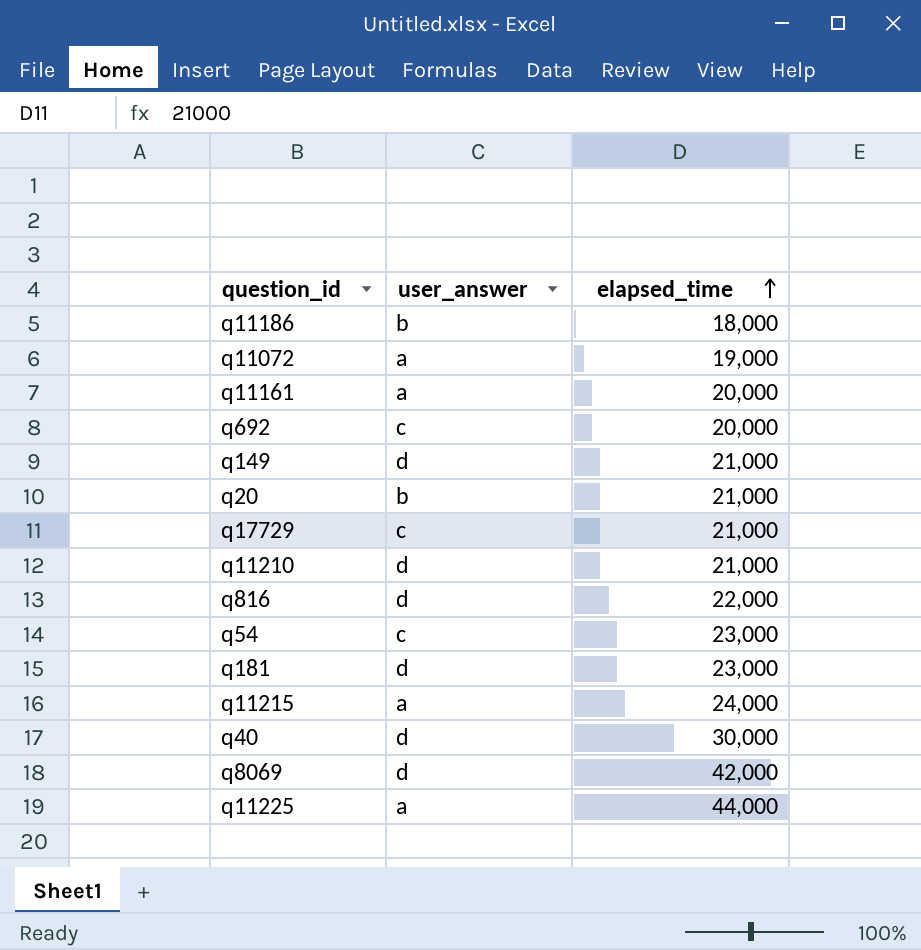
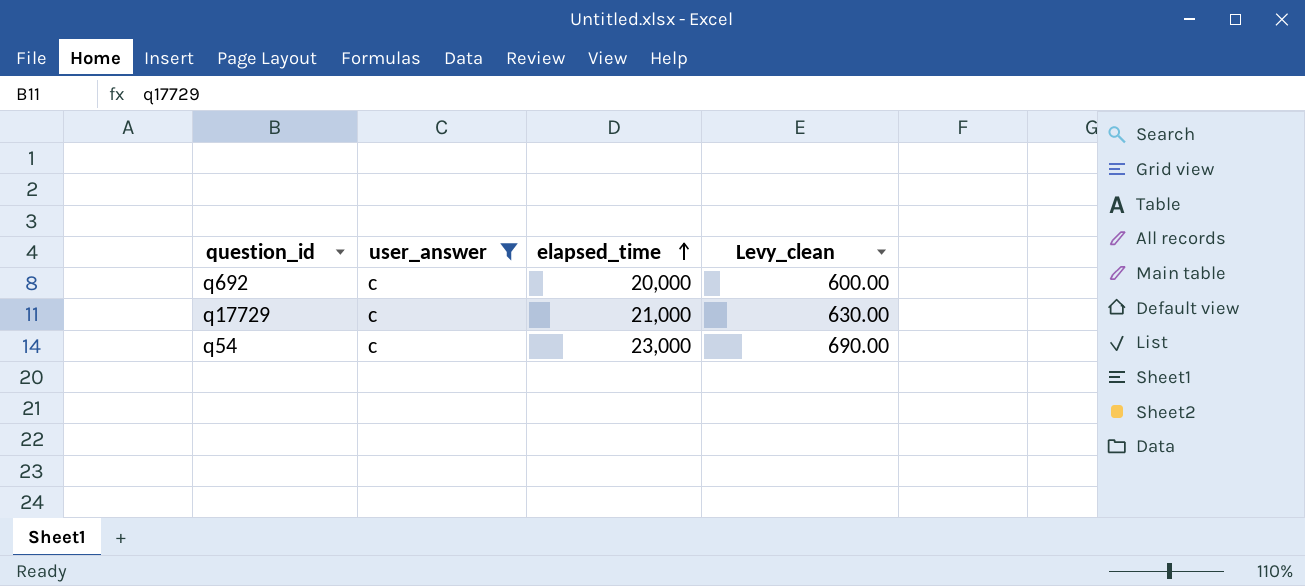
filter: none -> user_answer = c
column Levy_clean | formula: none -> [elapsed_time] * 0.03

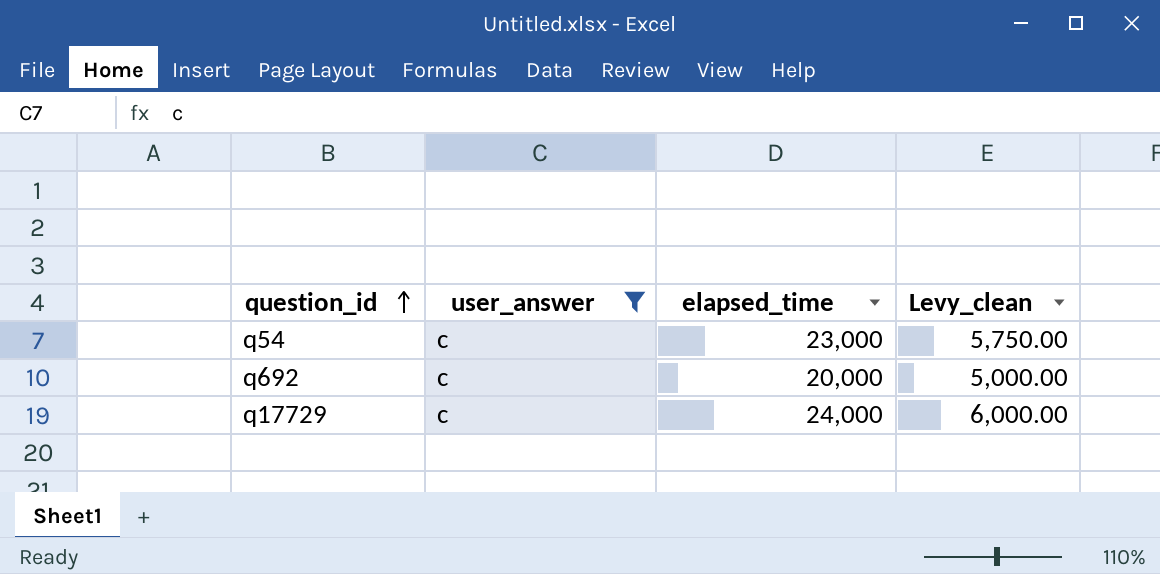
row order: elapsed_time ascending -> question_id ascending
column Levy_clean | formula: [elapsed_time] * 0.03 -> [elapsed_time] * 0.25
q17729 | elapsed_time: 21,000 -> 24,000

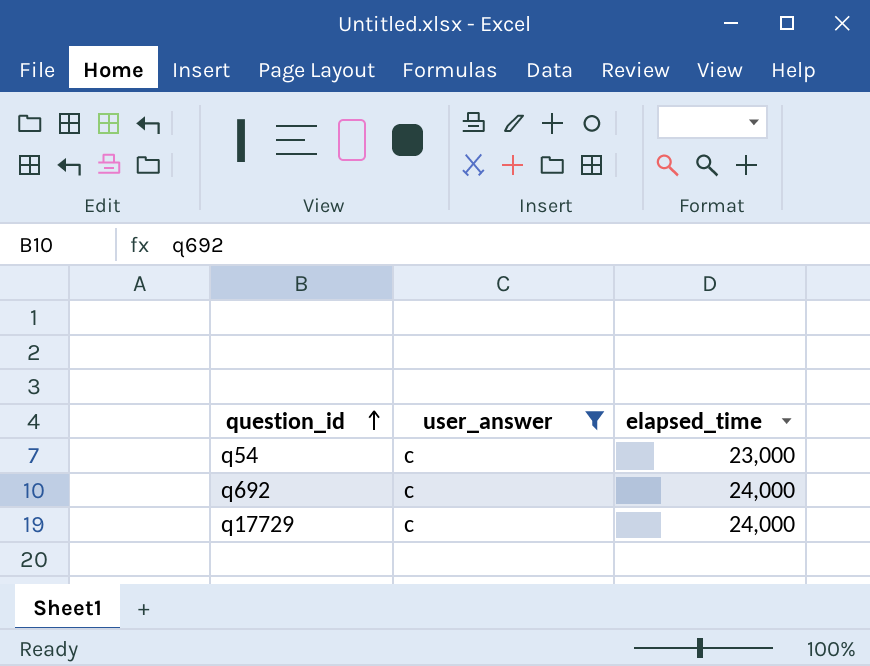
column Levy_clean | formula: [elapsed_time] * 0.25 -> none
q692 | elapsed_time: 20,000 -> 24,000

